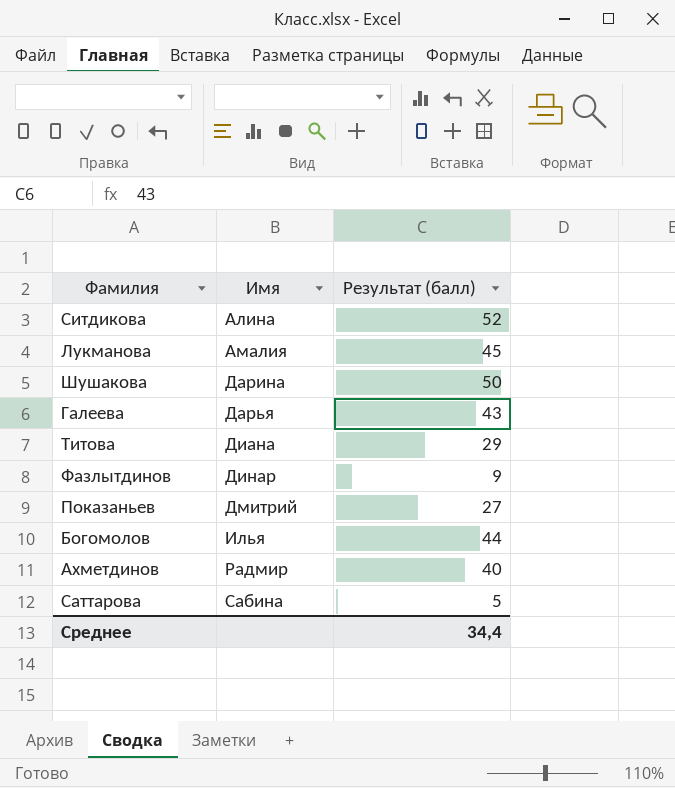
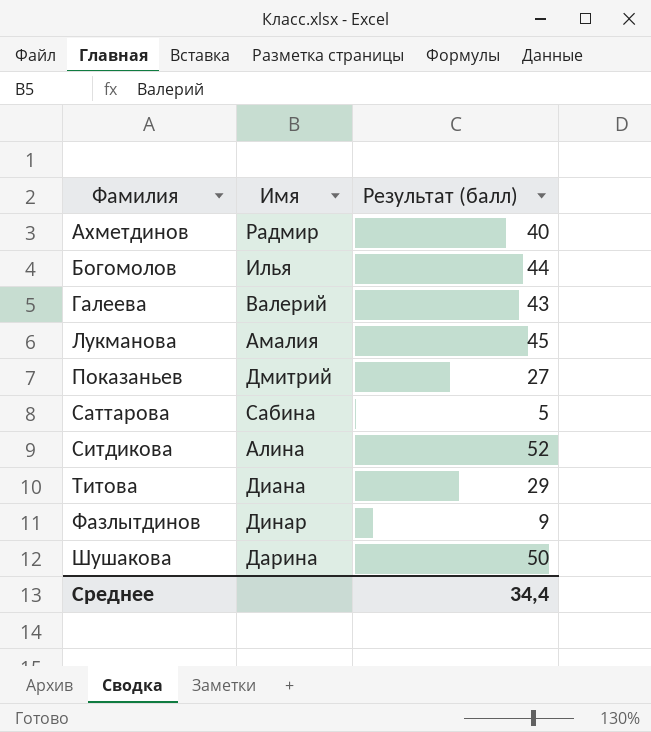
row order: Имя ascending -> Фамилия ascending
Галеева | Имя: Дарья -> Валерий

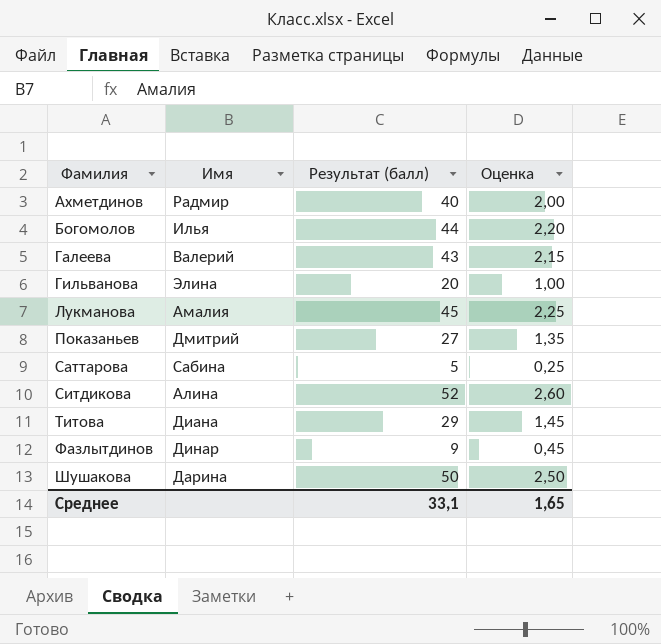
column Оценка | formula: none -> [Результат (балл)] * 0,05
row Гильванова: none -> Элина | 20 | 1,00
Среднее | Результат (балл): 34,4 -> 33,1

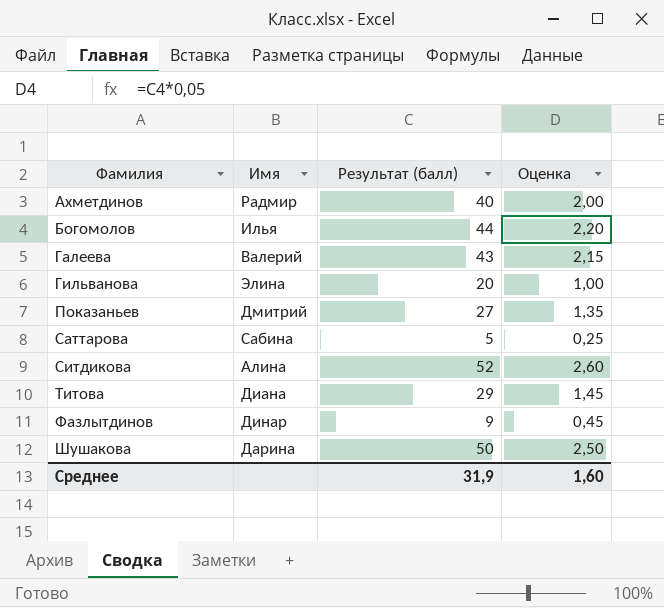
row Лукманова: Амалия | 45 | 2,25 -> none
Среднее | Результат (балл): 33,1 -> 31,9
Среднее | Оценка: 1,65 -> 1,60

